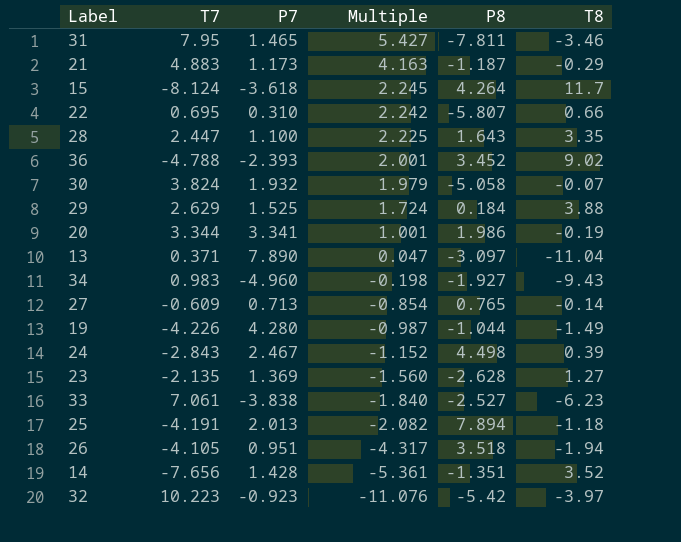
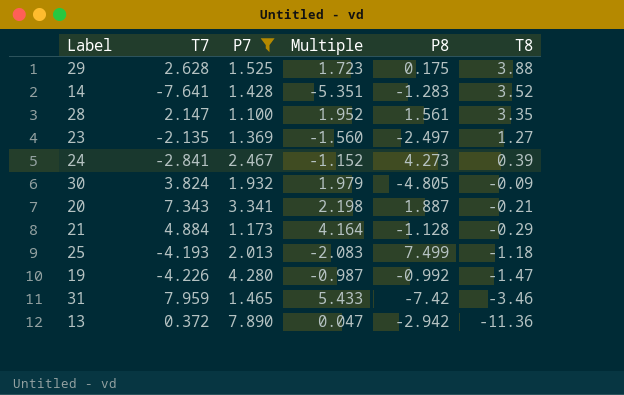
filter: none -> P7 >= 1.100
row order: Multiple descending -> T8 descending
29 | T7: 2.629 -> 2.628
29 | Multiple: 1.724 -> 1.723
29 | P8: 0.184 -> 0.175
14 | T7: -7.656 -> -7.641
14 | Multiple: -5.361 -> -5.351
14 | P8: -1.351 -> -1.283
28 | T7: 2.447 -> 2.147
28 | Multiple: 2.225 -> 1.952
28 | P8: 1.643 -> 1.561
23 | P8: -2.628 -> -2.497
24 | T7: -2.843 -> -2.841
24 | P8: 4.498 -> 4.273
30 | P8: -5.058 -> -4.805
30 | T8: -0.07 -> -0.09
20 | T7: 3.344 -> 7.343
20 | Multiple: 1.001 -> 2.198
20 | P8: 1.986 -> 1.887
20 | T8: -0.19 -> -0.21
21 | T7: 4.883 -> 4.884
21 | Multiple: 4.163 -> 4.164
21 | P8: -1.187 -> -1.128
25 | T7: -4.191 -> -4.193
25 | Multiple: -2.082 -> -2.083
25 | P8: 7.894 -> 7.499
19 | P8: -1.044 -> -0.992
19 | T8: -1.49 -> -1.47
31 | T7: 7.95 -> 7.959
31 | Multiple: 5.427 -> 5.433
31 | P8: -7.811 -> -7.42
13 | T7: 0.371 -> 0.372
13 | P8: -3.097 -> -2.942
13 | T8: -11.04 -> -11.36

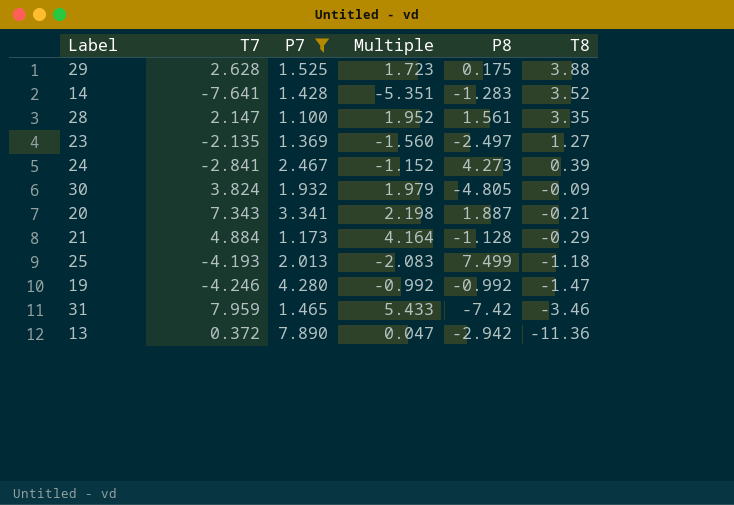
19 | T7: -4.226 -> -4.246
19 | Multiple: -0.987 -> -0.992

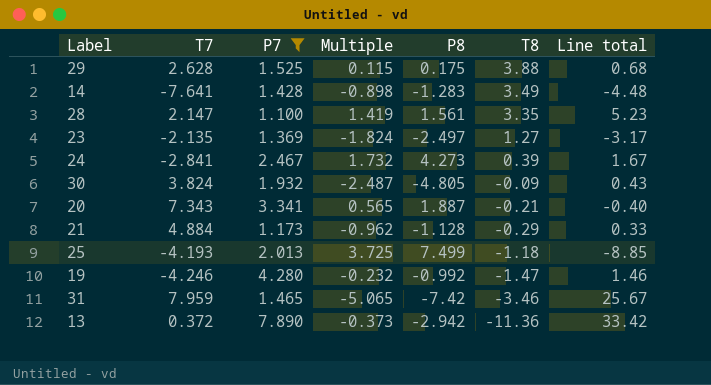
column Multiple | formula: [T7] / [P7] -> [P8] / [P7]
column Line total | formula: none -> [P8] * [T8]
14 | T8: 3.52 -> 3.49

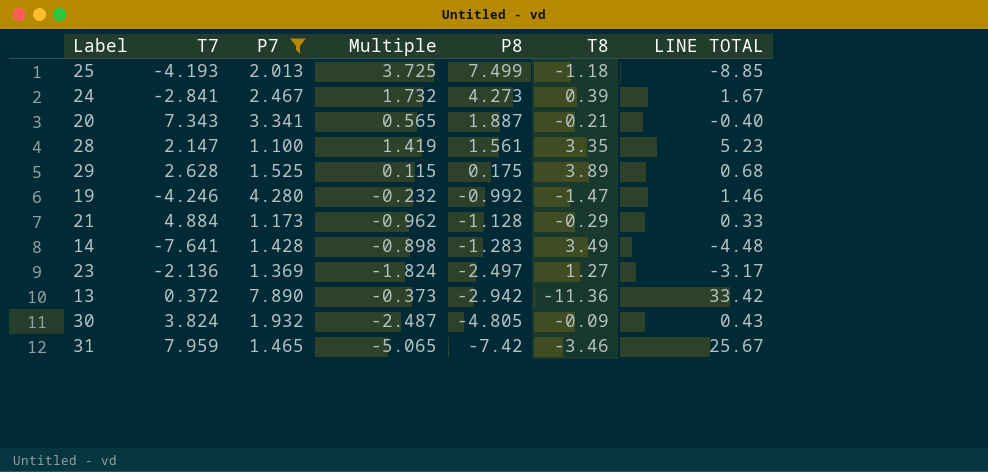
row order: T8 descending -> P8 descending
column name: Line total -> LINE TOTAL
29 | T8: 3.88 -> 3.89
23 | T7: -2.135 -> -2.136

